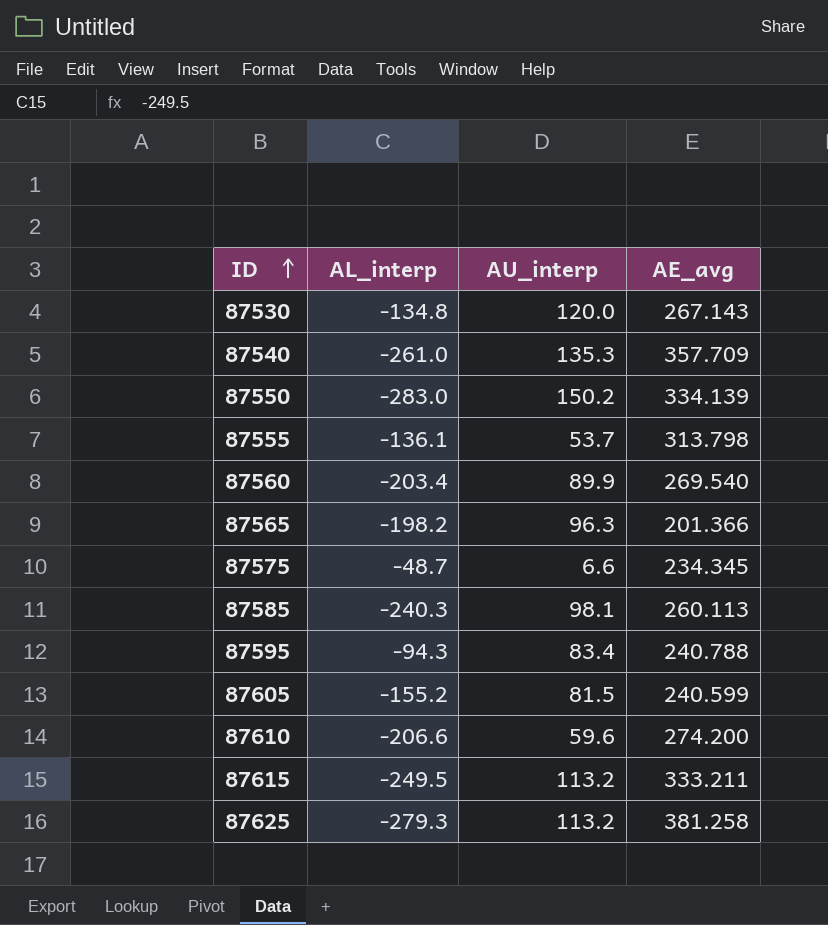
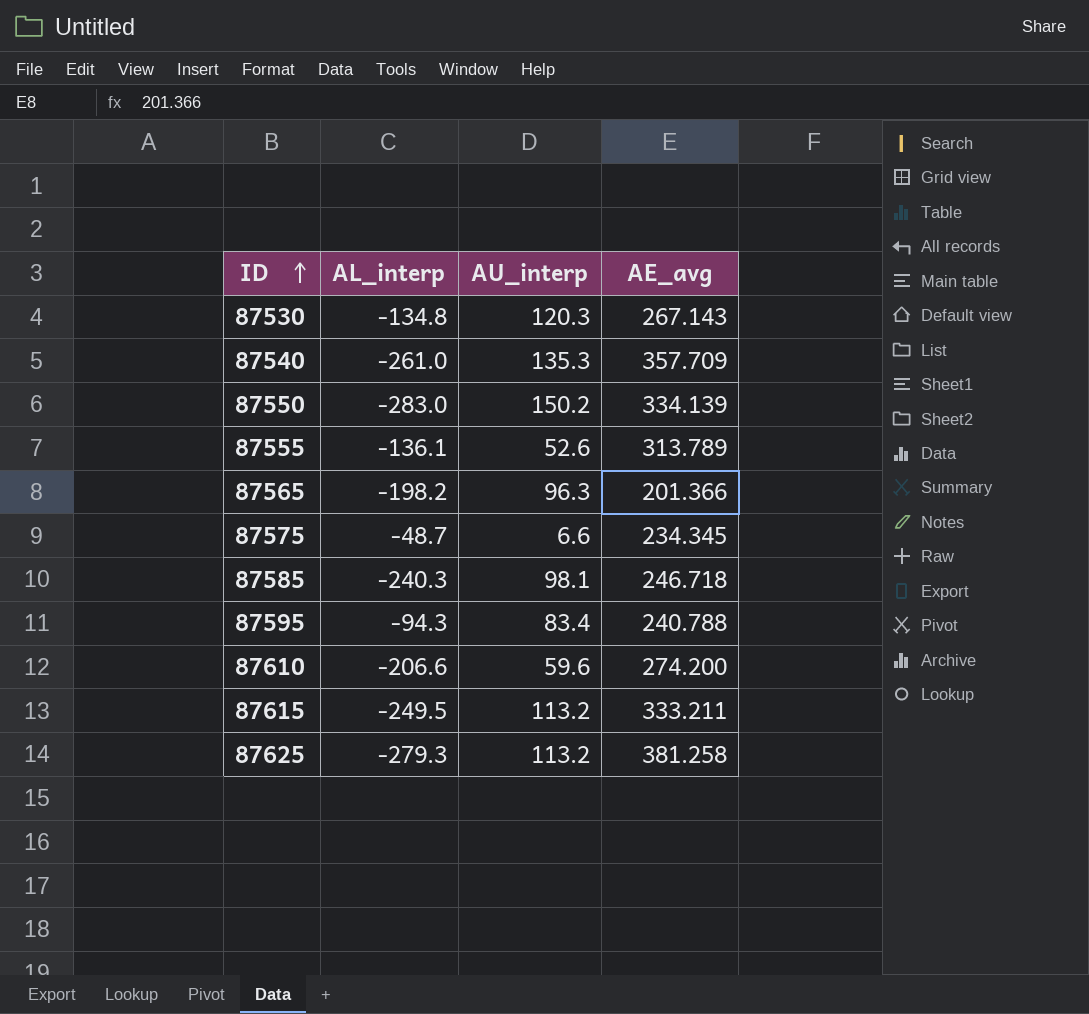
row 87560: -203.4 | 89.9 | 269.540 -> none
row 87605: -155.2 | 81.5 | 240.599 -> none
87530 | AU_interp: 120.0 -> 120.3
87555 | AU_interp: 53.7 -> 52.6
87555 | AE_avg: 313.798 -> 313.789
87585 | AE_avg: 260.113 -> 246.718

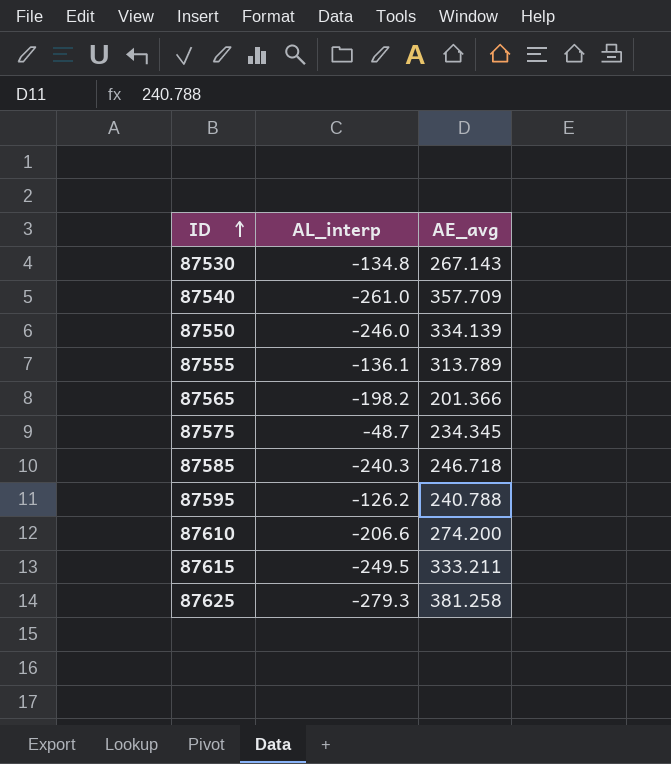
column AU_interp | position: 3 -> none
87550 | AL_interp: -283.0 -> -246.0
87595 | AL_interp: -94.3 -> -126.2

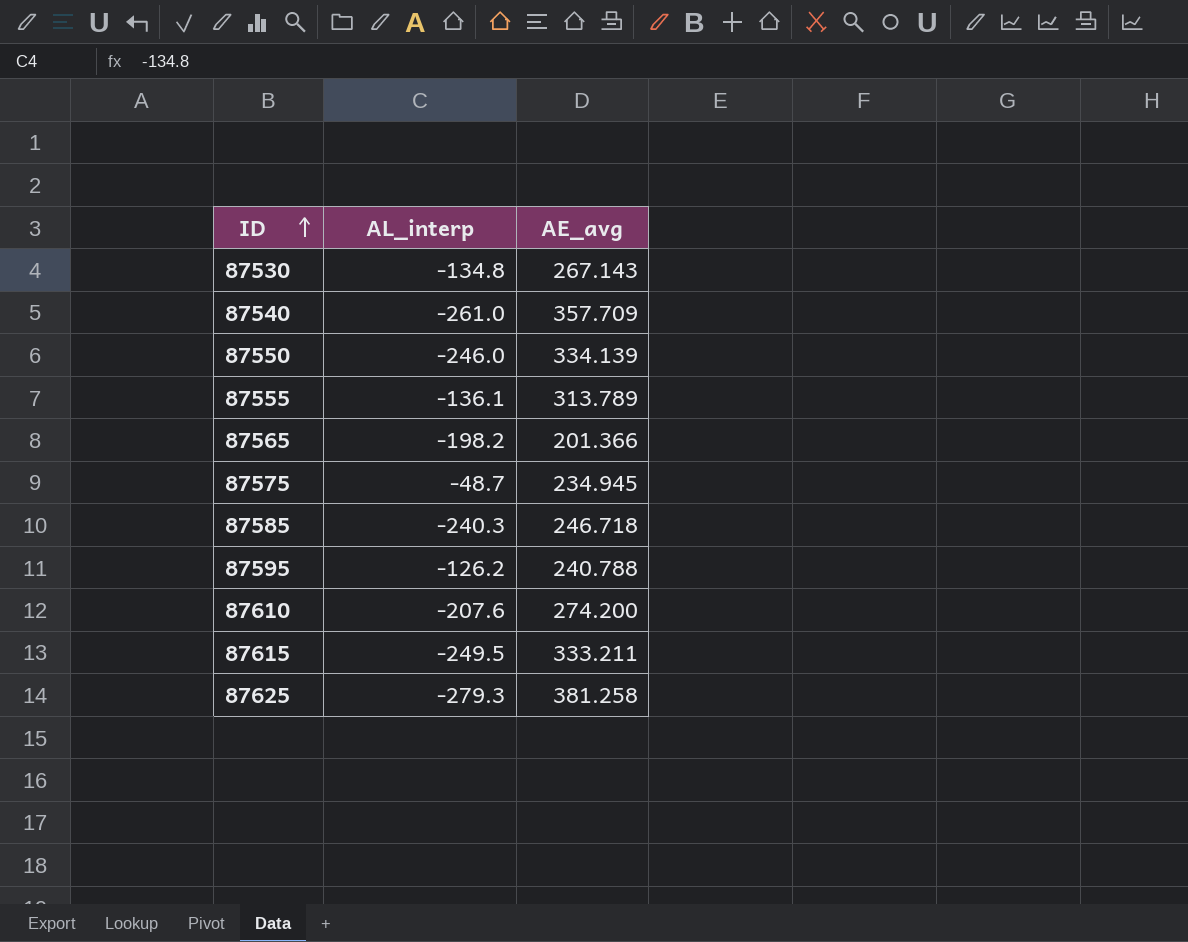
87575 | AE_avg: 234.345 -> 234.945
87610 | AL_interp: -206.6 -> -207.6

